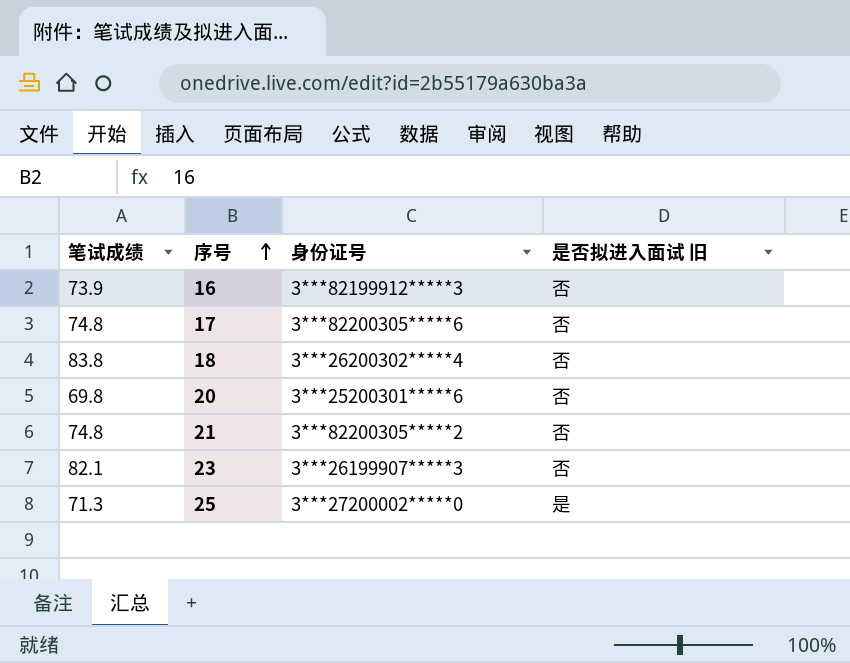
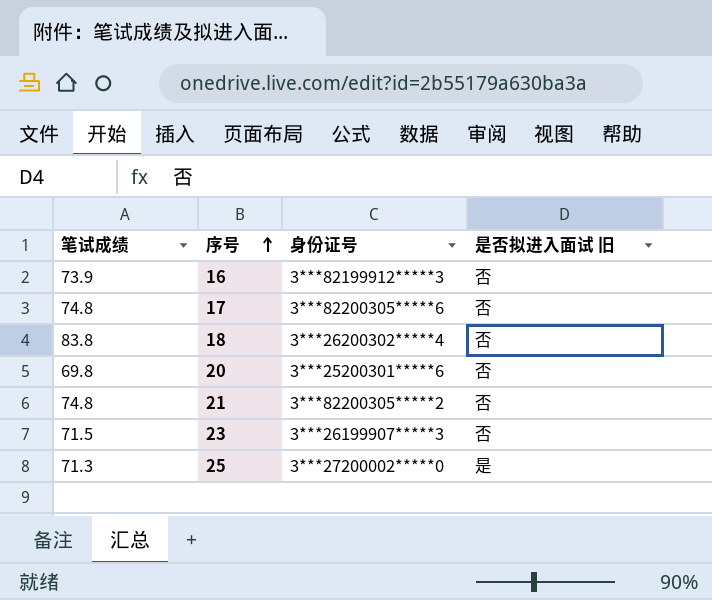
23 | 笔试成绩: 82.1 -> 71.5

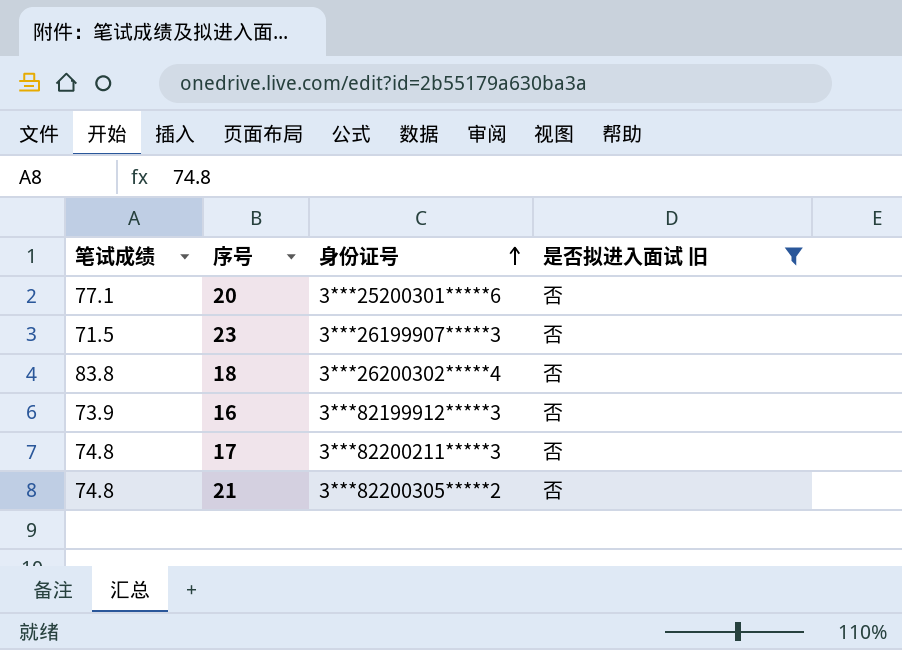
filter: none -> 是否拟进入面试 旧 = 否
row order: 序号 ascending -> 身份证号 ascending
20 | 笔试成绩: 69.8 -> 77.1
17 | 身份证号: 3***82200305*****6 -> 3***82200211*****3

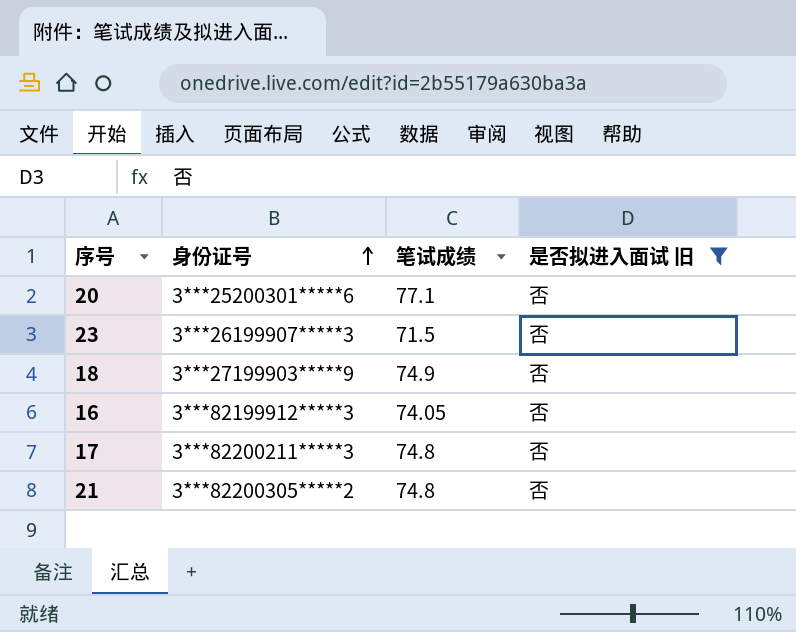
column 笔试成绩 | position: 1 -> 3
18 | 身份证号: 3***26200302*****4 -> 3***27199903*****9
18 | 笔试成绩: 83.8 -> 74.9
16 | 笔试成绩: 73.9 -> 74.05

